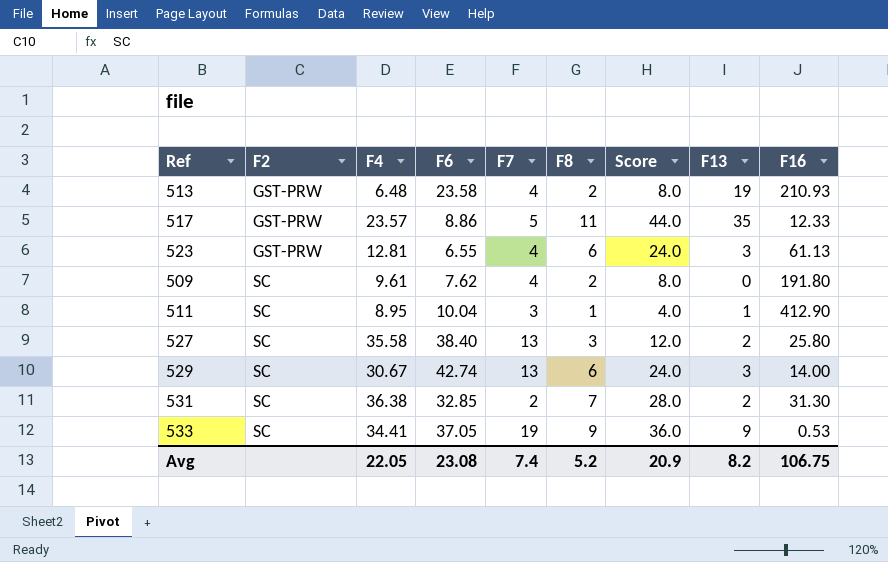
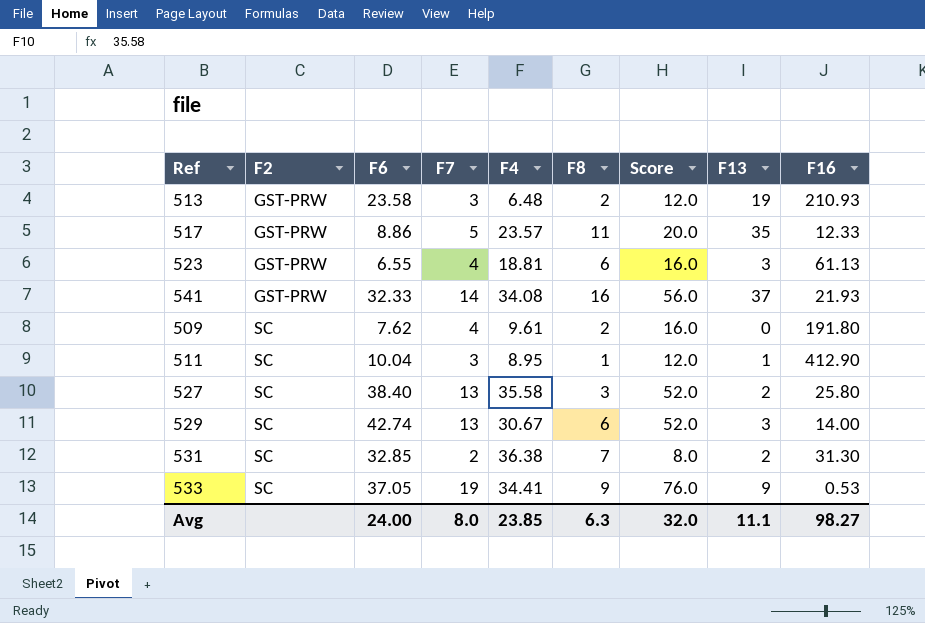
column F4 | position: 3 -> 5
column Score | formula: [F8] * 4 -> [F7] * 4
513 | F7: 4 -> 3
523 | F4: 12.81 -> 18.81
row 541: none -> GST-PRW | 32.33 | 14 | 34.08 | 16 | 56.0 | 37 | 21.93
Avg | F6: 23.08 -> 24.00
Avg | F7: 7.4 -> 8.0
Avg | F4: 22.05 -> 23.85
Avg | F8: 5.2 -> 6.3
Avg | Score: 20.9 -> 32.0
Avg | F13: 8.2 -> 11.1
Avg | F16: 106.75 -> 98.27

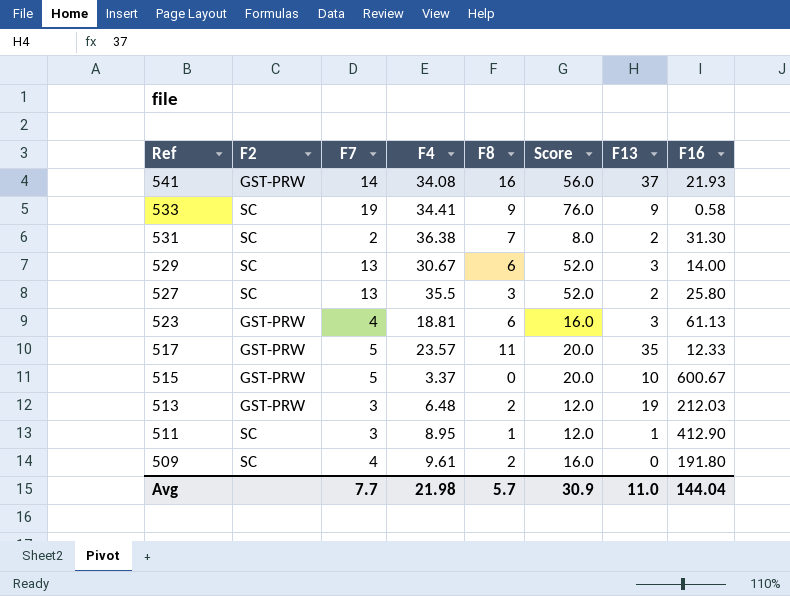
row order: F2 ascending -> Ref descending
column F6 | position: 3 -> none
533 | F16: 0.53 -> 0.58
527 | F4: 35.58 -> 35.5
row 515: none -> GST-PRW | 5 | 3.37 | 0 | 20.0 | 10 | 600.67
513 | F16: 210.93 -> 212.03
Avg | F7: 8.0 -> 7.7
Avg | F4: 23.85 -> 21.98
Avg | F8: 6.3 -> 5.7
Avg | Score: 32.0 -> 30.9
Avg | F13: 11.1 -> 11.0
Avg | F16: 98.27 -> 144.04

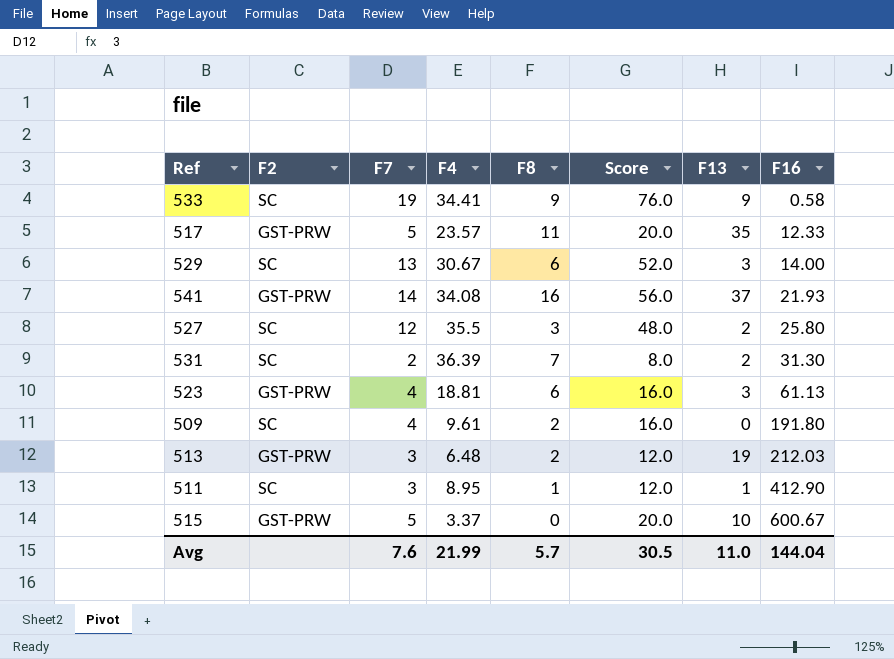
row order: Ref descending -> F16 ascending
527 | F7: 13 -> 12
527 | Score: 52.0 -> 48.0
531 | F4: 36.38 -> 36.39
Avg | F7: 7.7 -> 7.6
Avg | F4: 21.98 -> 21.99
Avg | Score: 30.9 -> 30.5

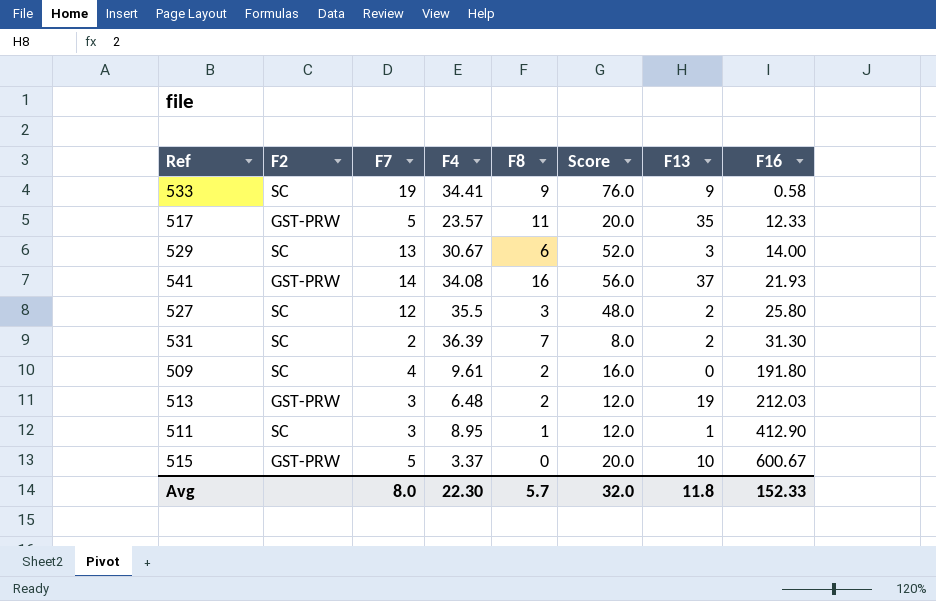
row 523: GST-PRW | 4 | 18.81 | 6 | 16.0 | 3 | 61.13 -> none
Avg | F7: 7.6 -> 8.0
Avg | F4: 21.99 -> 22.30
Avg | Score: 30.5 -> 32.0
Avg | F13: 11.0 -> 11.8
Avg | F16: 144.04 -> 152.33

